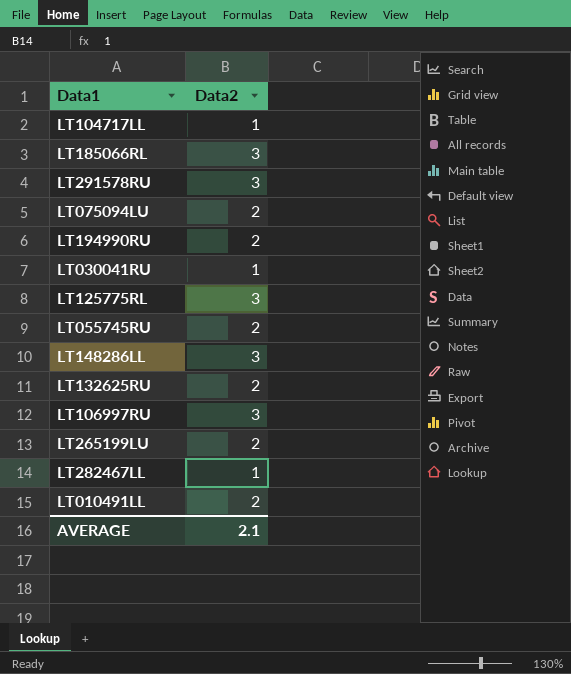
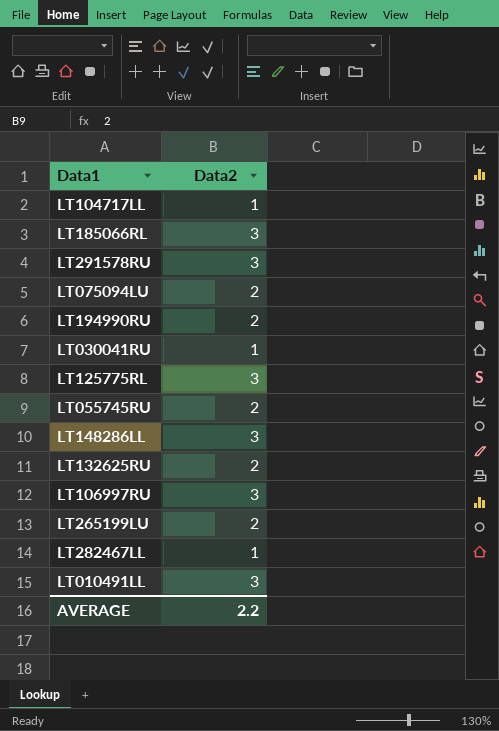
LT010491LL | Data2: 2 -> 3
AVERAGE | Data2: 2.1 -> 2.2

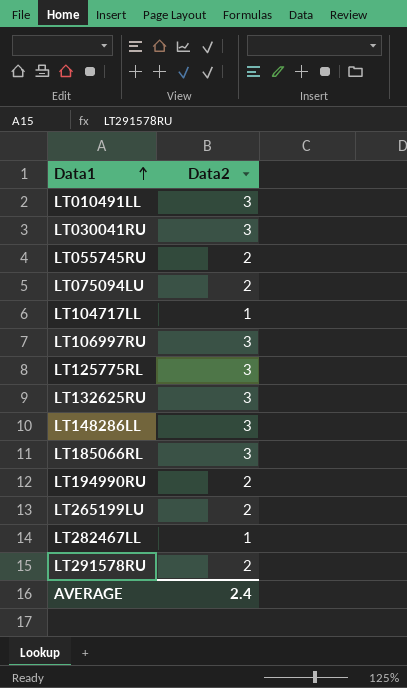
row order: none -> Data1 ascending
LT030041RU | Data2: 1 -> 3
LT132625RU | Data2: 2 -> 3
LT291578RU | Data2: 3 -> 2
AVERAGE | Data2: 2.2 -> 2.4

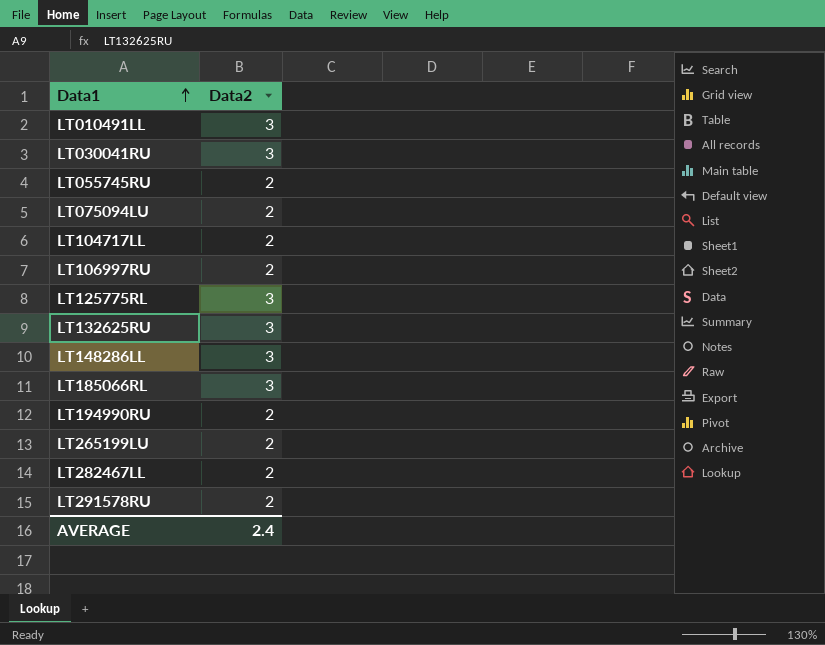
LT104717LL | Data2: 1 -> 2
LT106997RU | Data2: 3 -> 2
LT282467LL | Data2: 1 -> 2

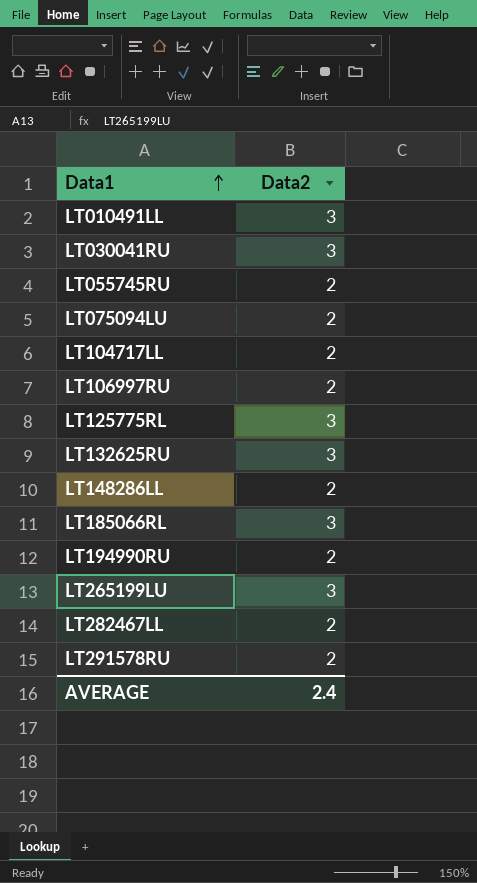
LT148286LL | Data2: 3 -> 2
LT265199LU | Data2: 2 -> 3

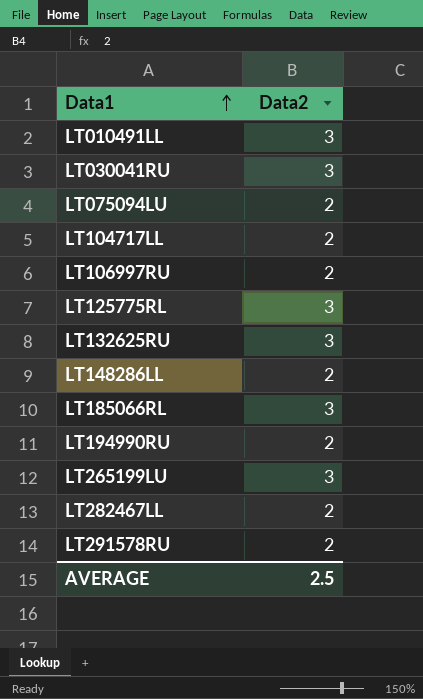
row LT055745RU: 2 -> none
AVERAGE | Data2: 2.4 -> 2.5

